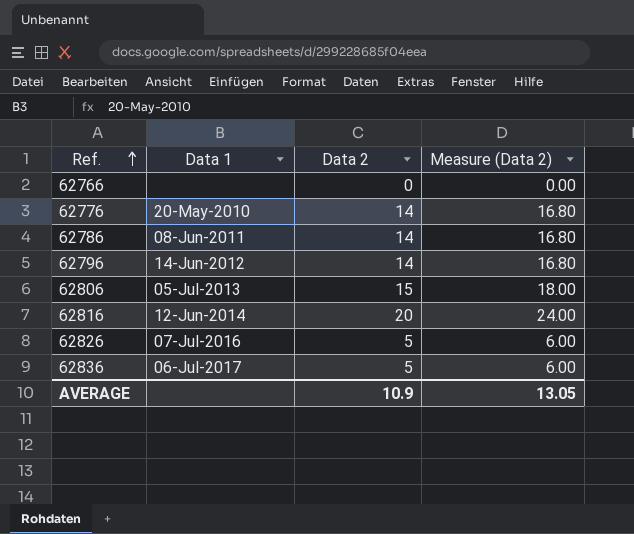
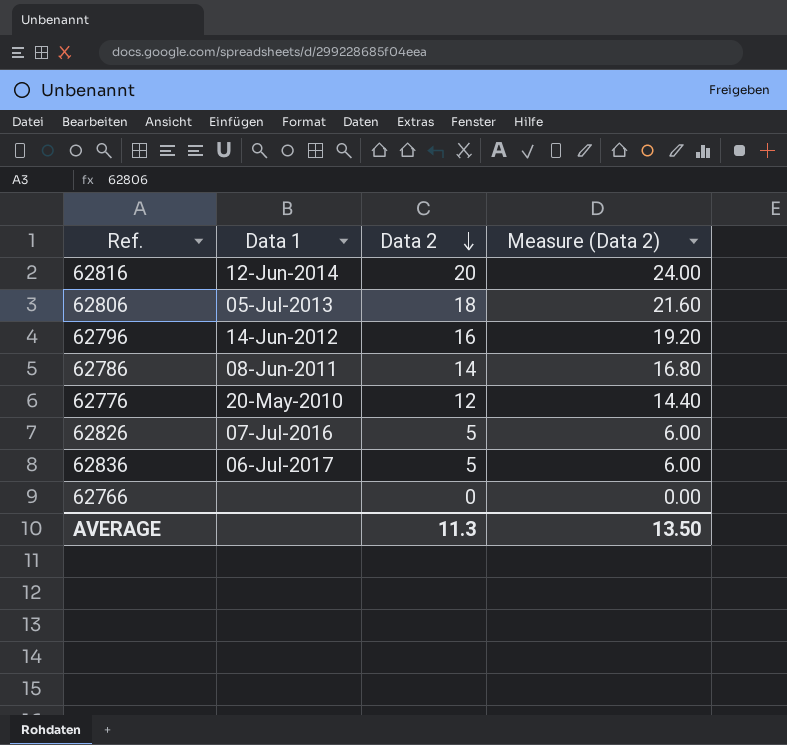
row order: Ref. ascending -> Data 2 descending
62806 | Data 2: 15 -> 18
62806 | Measure (Data 2): 18.00 -> 21.60
62796 | Data 2: 14 -> 16
62796 | Measure (Data 2): 16.80 -> 19.20
62776 | Data 2: 14 -> 12
62776 | Measure (Data 2): 16.80 -> 14.40
AVERAGE | Data 2: 10.9 -> 11.3
AVERAGE | Measure (Data 2): 13.05 -> 13.50

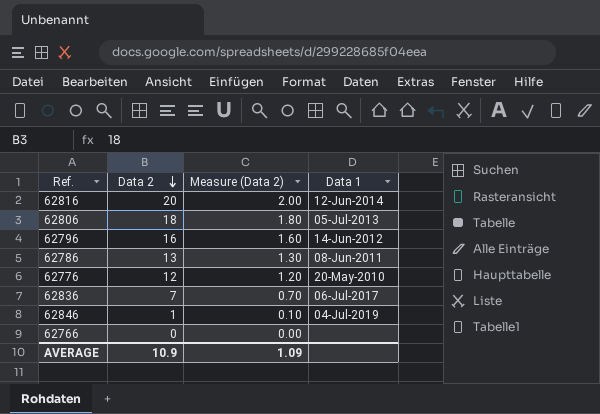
column Measure (Data 2) | formula: [Data 2] * 1.2 -> [Data 2] * 0.1
column Data 1 | position: 2 -> 4
row 62826: 07-Jul-2016 | 5 | 6.00 -> none
62786 | Data 2: 14 -> 13
62836 | Data 2: 5 -> 7
row 62846: none -> 1 | 0.10 | 04-Jul-2019
AVERAGE | Data 2: 11.3 -> 10.9
AVERAGE | Measure (Data 2): 13.50 -> 1.09

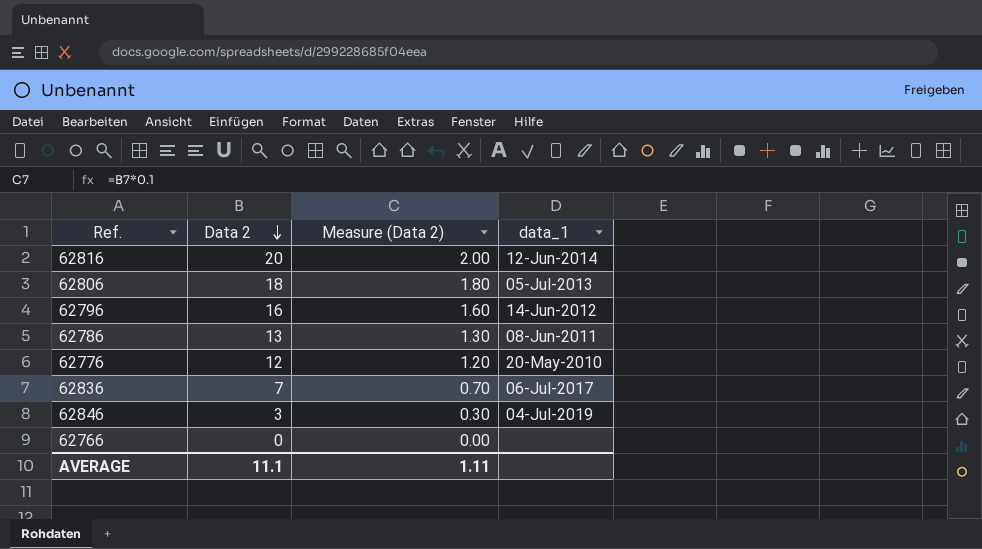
column name: Data 1 -> data_1
62846 | Data 2: 1 -> 3
62846 | Measure (Data 2): 0.10 -> 0.30
AVERAGE | Data 2: 10.9 -> 11.1
AVERAGE | Measure (Data 2): 1.09 -> 1.11

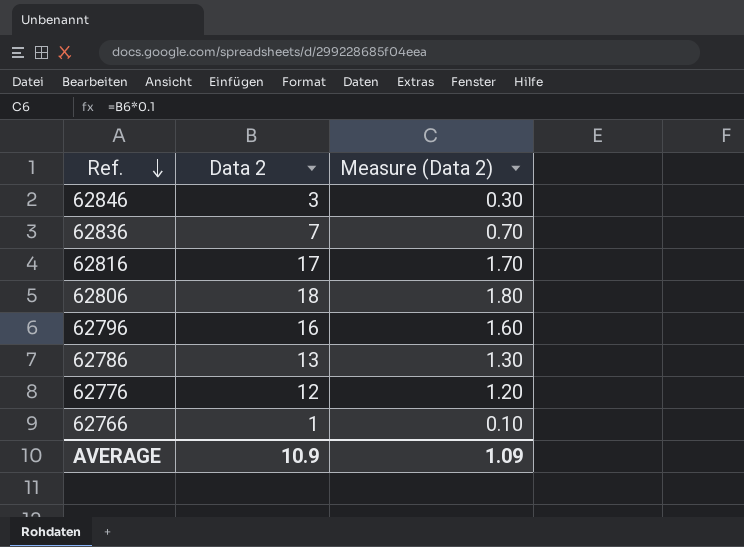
row order: Data 2 descending -> Ref. descending
column data_1 | position: 4 -> none
62816 | Data 2: 20 -> 17
62816 | Measure (Data 2): 2.00 -> 1.70
62766 | Data 2: 0 -> 1
62766 | Measure (Data 2): 0.00 -> 0.10
AVERAGE | Data 2: 11.1 -> 10.9
AVERAGE | Measure (Data 2): 1.11 -> 1.09

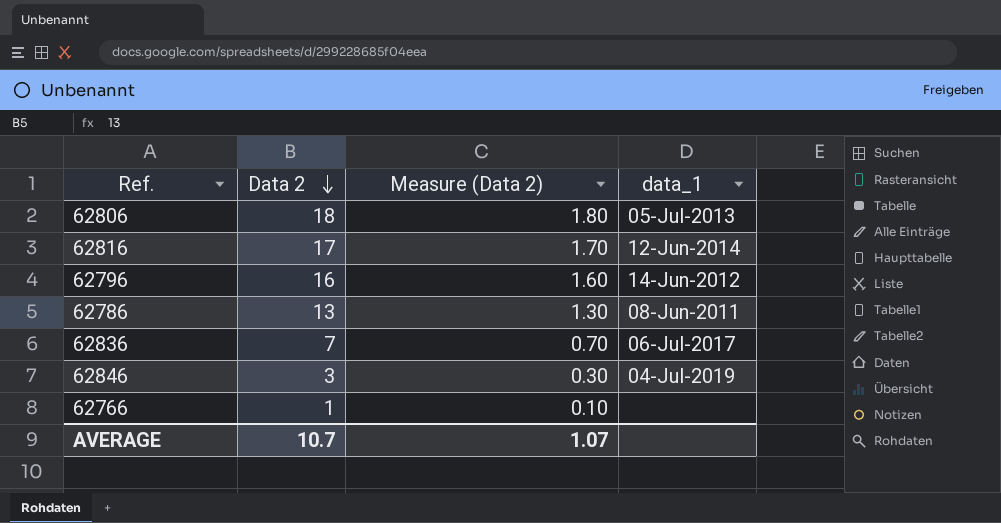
row order: Ref. descending -> Data 2 descending
column data_1 | position: none -> 4
row 62776: 12 | 1.20 -> none
AVERAGE | Data 2: 10.9 -> 10.7
AVERAGE | Measure (Data 2): 1.09 -> 1.07

